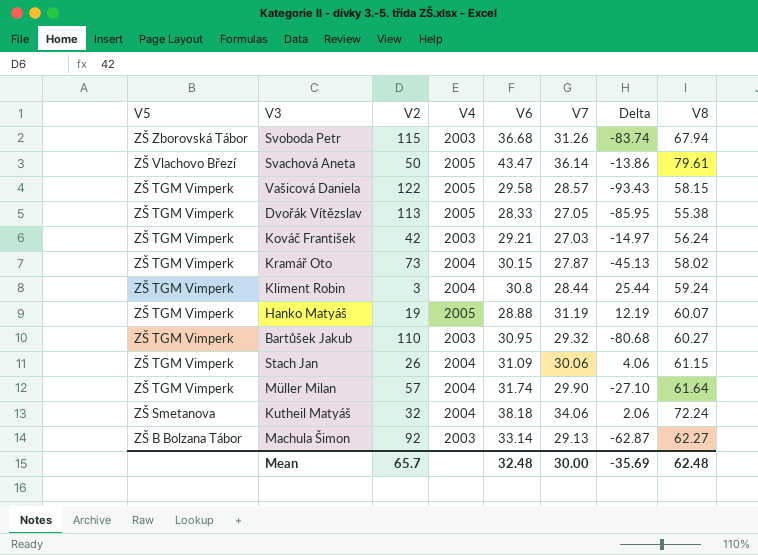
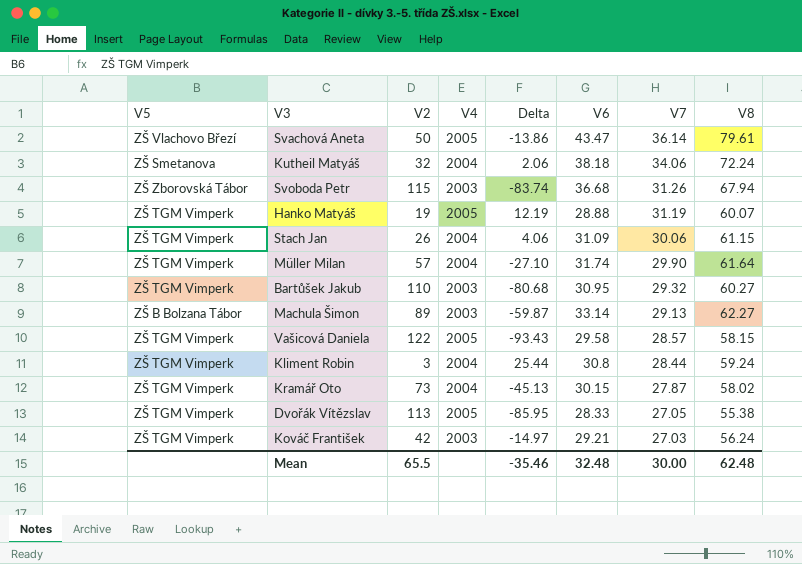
row order: V5 descending -> V7 descending
column Delta | position: 7 -> 5
Machula Šimon | V2: 92 -> 89
Machula Šimon | Delta: -62.87 -> -59.87
Mean | V2: 65.7 -> 65.5
Mean | Delta: -35.69 -> -35.46

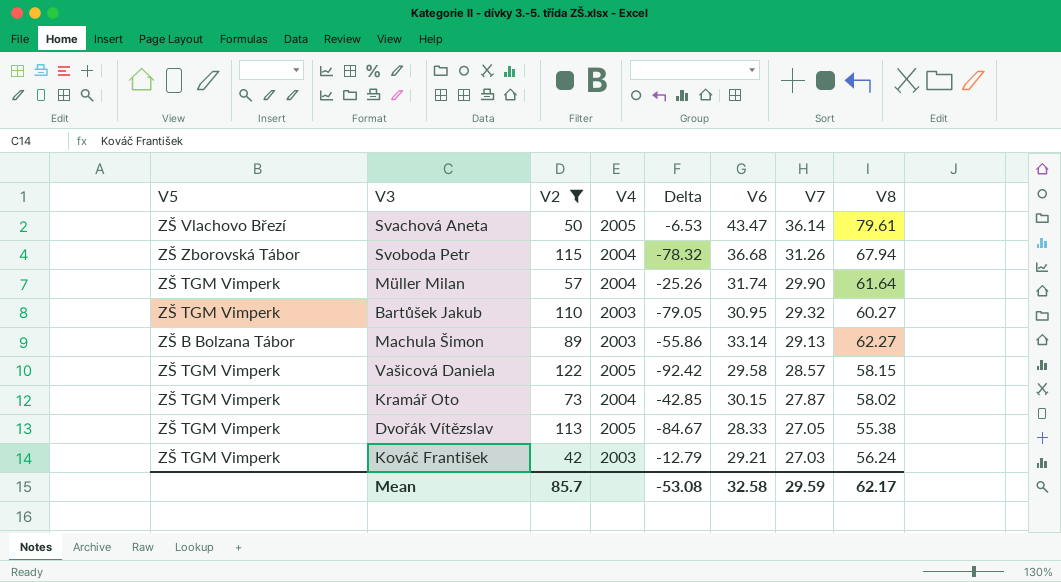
filter: none -> V2 >= 42
column Delta | formula: [V7] - [V2] -> [V6] - [V2]
Svoboda Petr | V4: 2003 -> 2004
Mean | V2: 65.5 -> 85.7
Mean | Delta: -35.46 -> -53.08
Mean | V6: 32.48 -> 32.58
Mean | V7: 30.00 -> 29.59
Mean | V8: 62.48 -> 62.17

